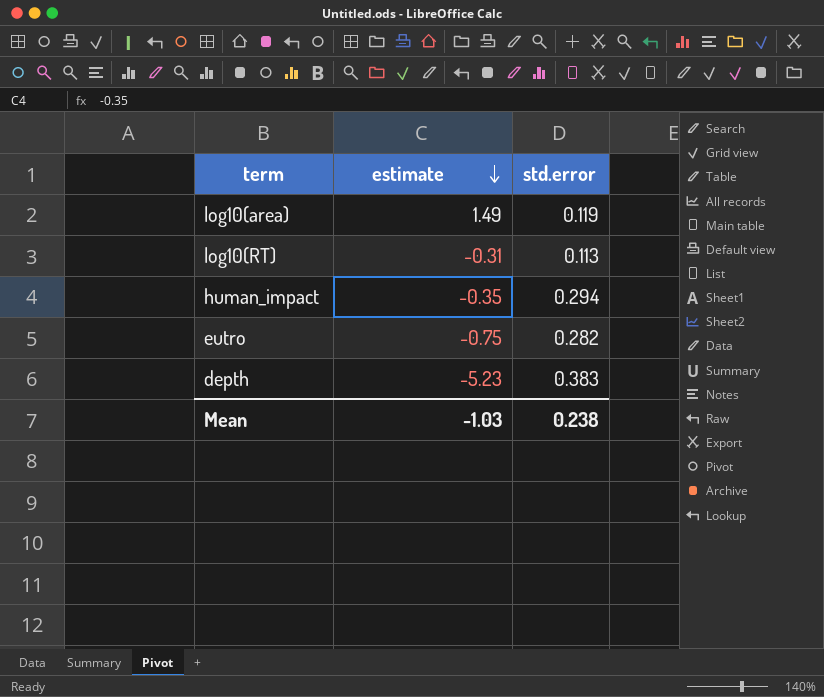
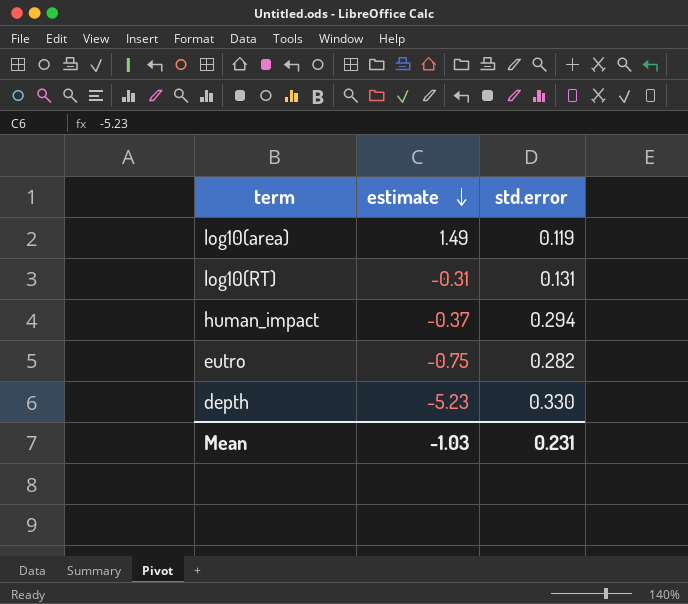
log10(RT) | std.error: 0.113 -> 0.131
human_impact | estimate: -0.35 -> -0.37
depth | std.error: 0.383 -> 0.330
Mean | std.error: 0.238 -> 0.231

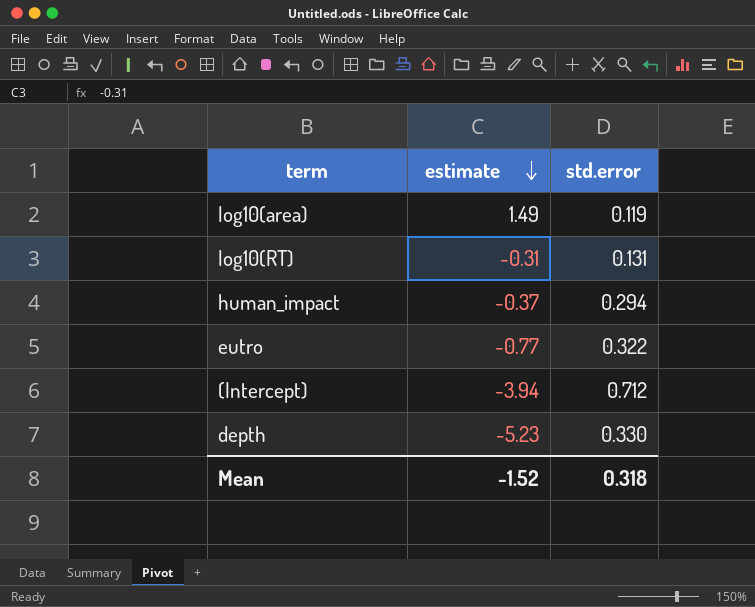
eutro | estimate: -0.75 -> -0.77
eutro | std.error: 0.282 -> 0.322
row (Intercept): none -> -3.94 | 0.712
Mean | estimate: -1.03 -> -1.52
Mean | std.error: 0.231 -> 0.318

